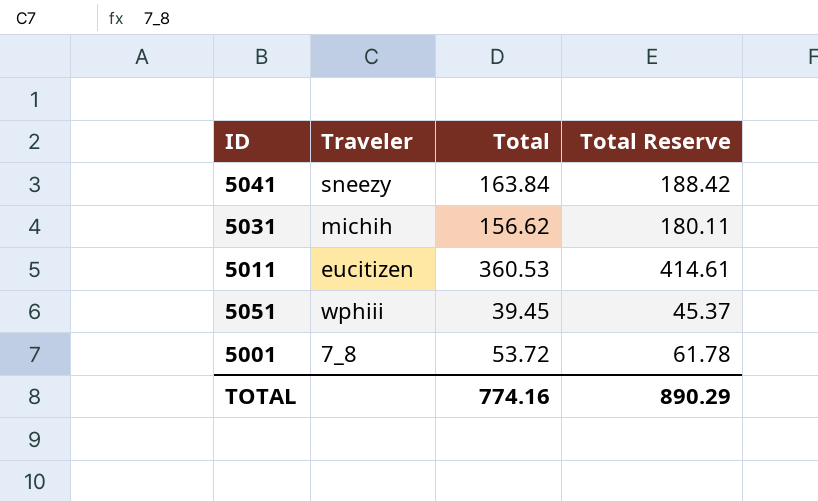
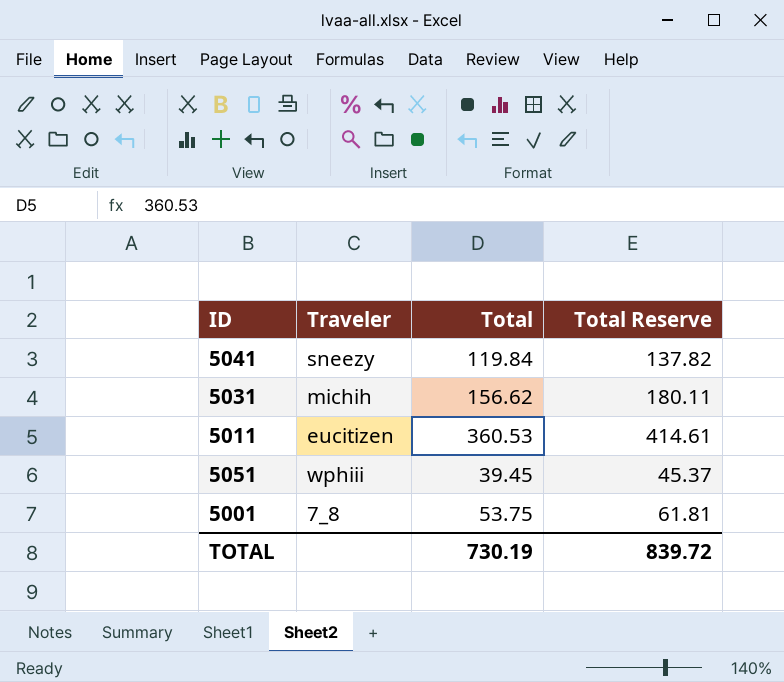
5041 | Total: 163.84 -> 119.84
5041 | Total Reserve: 188.42 -> 137.82
5001 | Total: 53.72 -> 53.75
5001 | Total Reserve: 61.78 -> 61.81
TOTAL | Total: 774.16 -> 730.19
TOTAL | Total Reserve: 890.29 -> 839.72

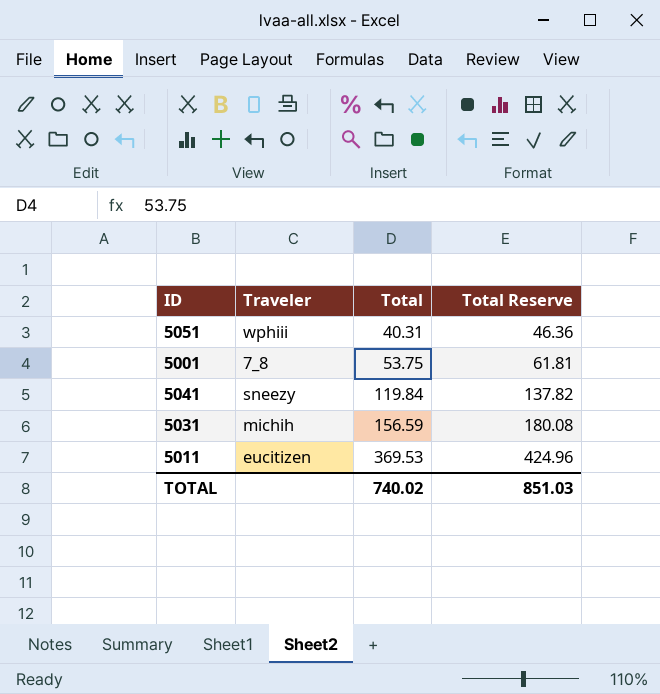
row order: none -> Total ascending
5051 | Total: 39.45 -> 40.31
5051 | Total Reserve: 45.37 -> 46.36
5031 | Total: 156.62 -> 156.59
5031 | Total Reserve: 180.11 -> 180.08
5011 | Total: 360.53 -> 369.53
5011 | Total Reserve: 414.61 -> 424.96
TOTAL | Total: 730.19 -> 740.02
TOTAL | Total Reserve: 839.72 -> 851.03

